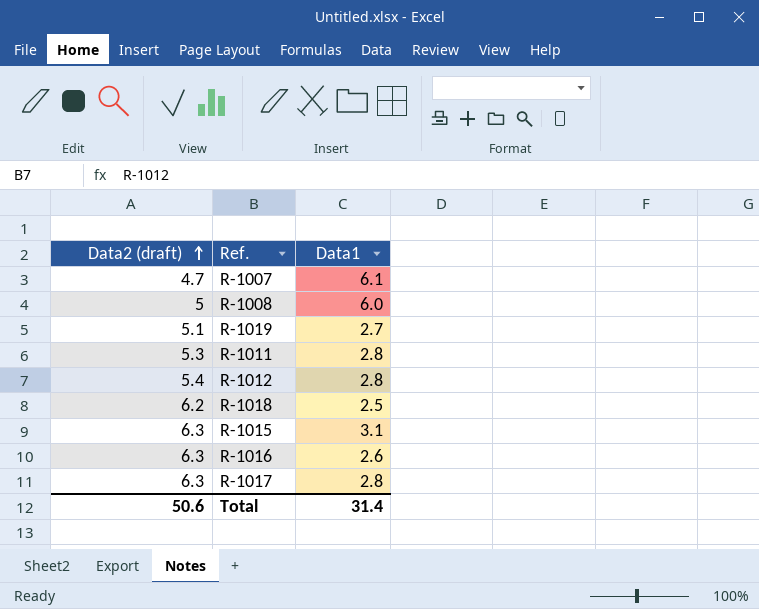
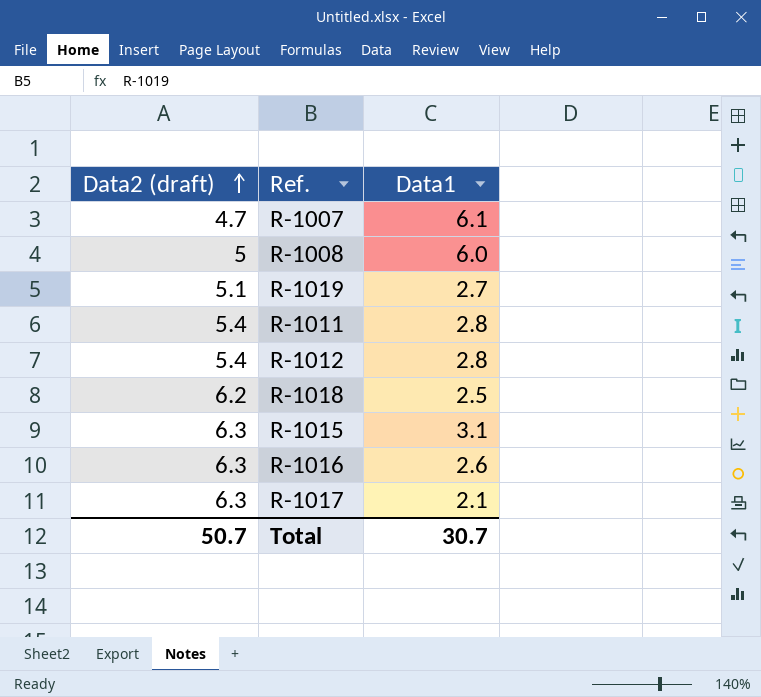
R-1011 | Data2 (draft): 5.3 -> 5.4
R-1017 | Data1: 2.8 -> 2.1
Total | Data2 (draft): 50.6 -> 50.7
Total | Data1: 31.4 -> 30.7

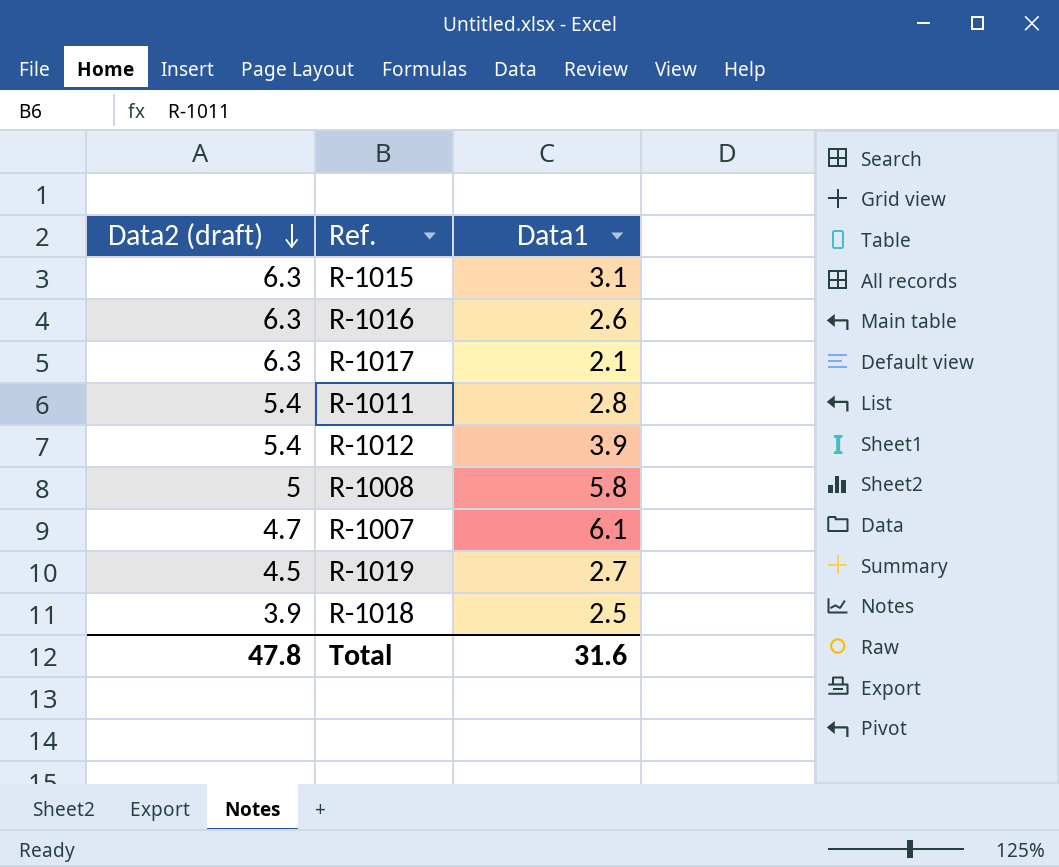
row order: Data2 (draft) ascending -> Data2 (draft) descending
R-1012 | Data1: 2.8 -> 3.9
R-1008 | Data1: 6.0 -> 5.8
R-1019 | Data2 (draft): 5.1 -> 4.5
R-1018 | Data2 (draft): 6.2 -> 3.9
Total | Data2 (draft): 50.7 -> 47.8
Total | Data1: 30.7 -> 31.6

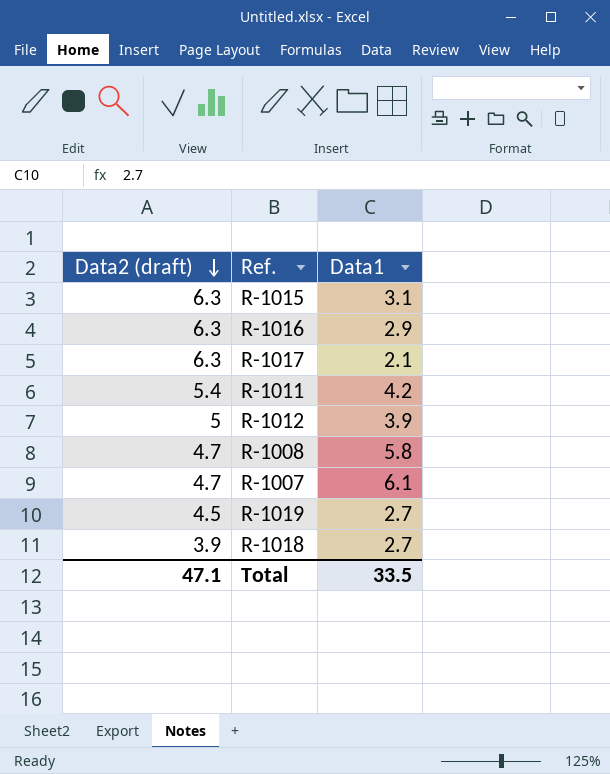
R-1016 | Data1: 2.6 -> 2.9
R-1011 | Data1: 2.8 -> 4.2
R-1012 | Data2 (draft): 5.4 -> 5
R-1008 | Data2 (draft): 5 -> 4.7
R-1018 | Data1: 2.5 -> 2.7
Total | Data2 (draft): 47.8 -> 47.1
Total | Data1: 31.6 -> 33.5

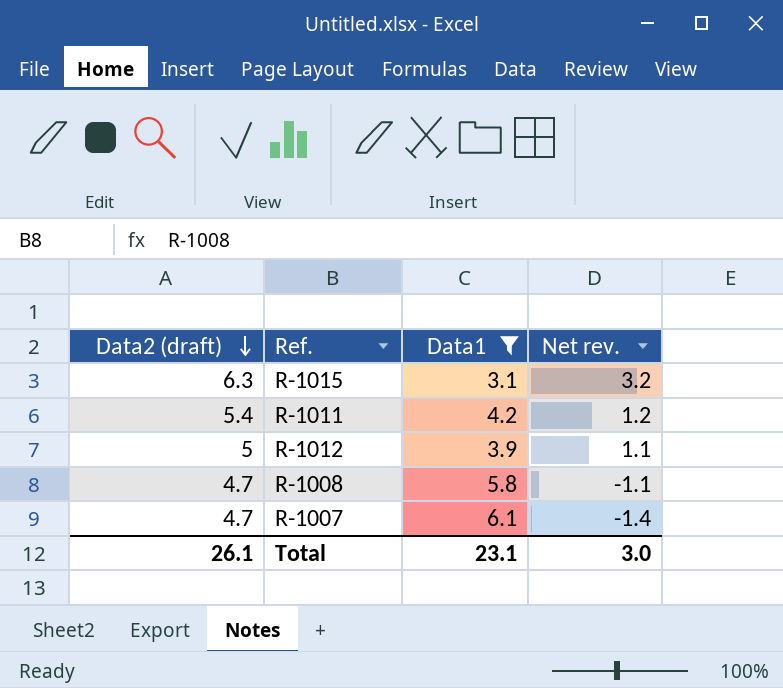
filter: none -> Data1 >= 3.1
column Net rev. | formula: none -> [Data2 (draft)] - [Data1]
Total | Data2 (draft): 47.1 -> 26.1
Total | Data1: 33.5 -> 23.1

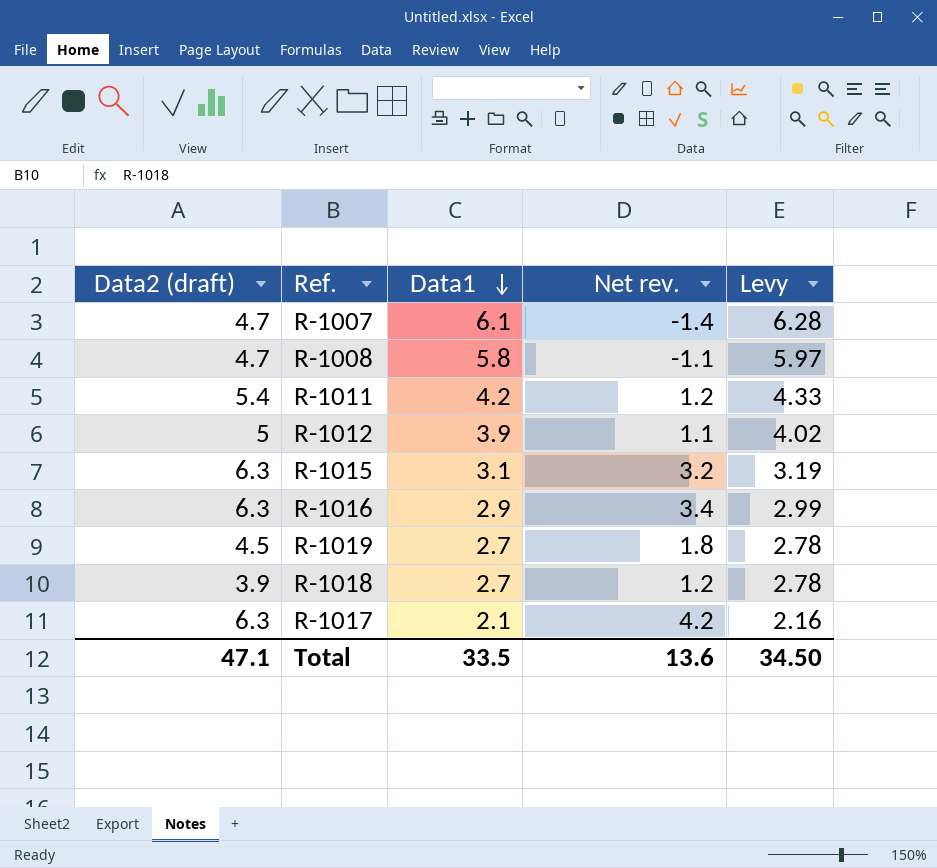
filter: Data1 >= 3.1 -> none
row order: Data2 (draft) descending -> Data1 descending
column Levy | formula: none -> [Data1] * 1.03
Total | Data2 (draft): 26.1 -> 47.1
Total | Data1: 23.1 -> 33.5
Total | Net rev.: 3.0 -> 13.6

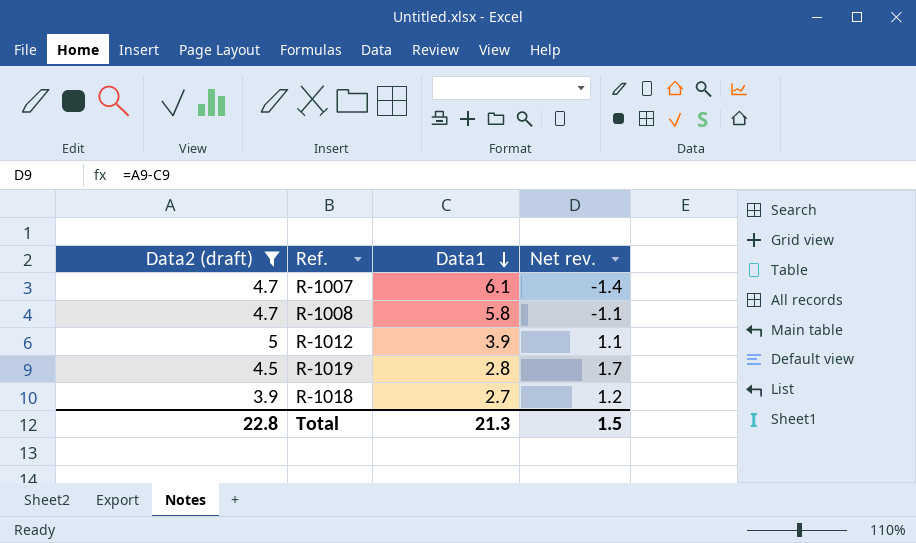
filter: none -> Data2 (draft) <= 5
column Levy | formula: [Data1] * 1.03 -> none
R-1019 | Data1: 2.7 -> 2.8
R-1019 | Net rev.: 1.8 -> 1.7
Total | Data2 (draft): 47.1 -> 22.8
Total | Data1: 33.5 -> 21.3
Total | Net rev.: 13.6 -> 1.5

